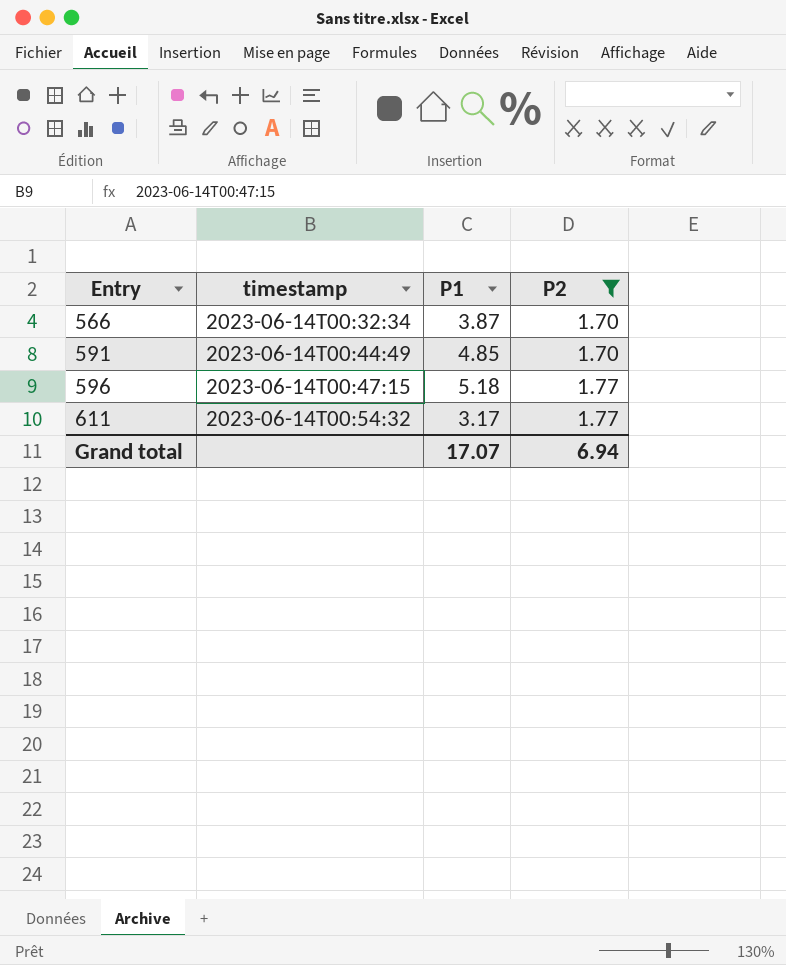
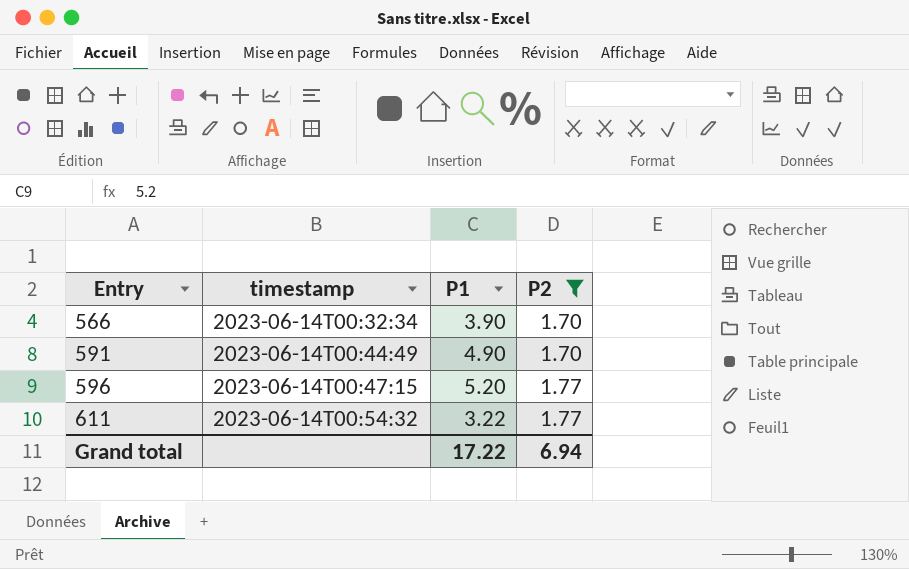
566 | P1: 3.87 -> 3.90
591 | P1: 4.85 -> 4.90
596 | P1: 5.18 -> 5.20
611 | P1: 3.17 -> 3.22
Grand total | P1: 17.07 -> 17.22

